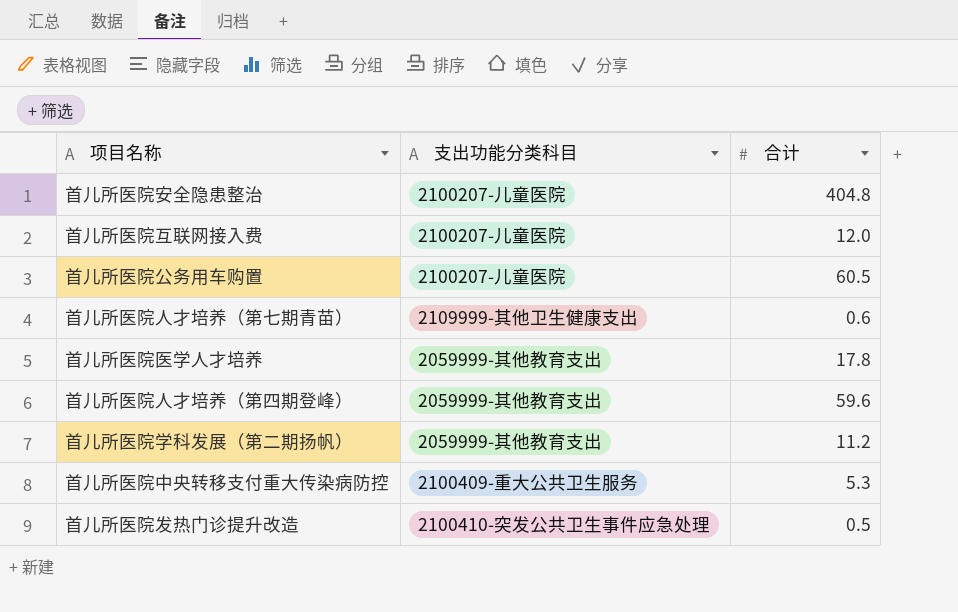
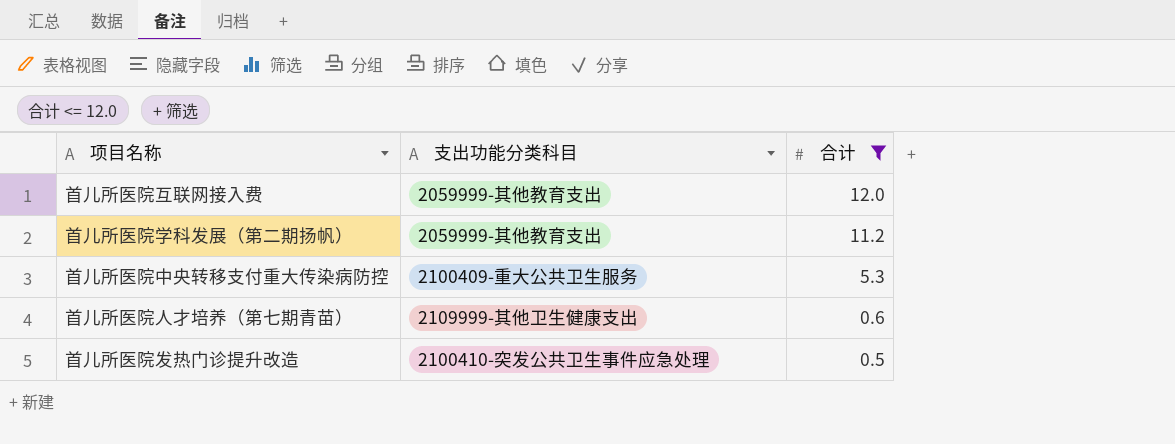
filter: none -> 合计 <= 12.0
row order: none -> 合计 descending
首儿所医院互联网接入费 | 支出功能分类科目: 2100207-儿童医院 -> 2059999-其他教育支出

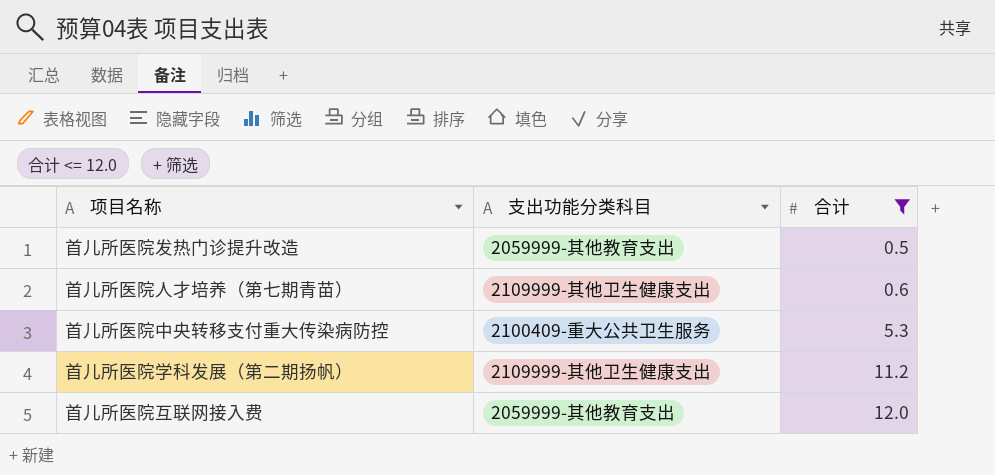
row order: 合计 descending -> 合计 ascending
首儿所医院发热门诊提升改造 | 支出功能分类科目: 2100410-突发公共卫生事件应急处理 -> 2059999-其他教育支出
首儿所医院学科发展（第二期扬帆） | 支出功能分类科目: 2059999-其他教育支出 -> 2109999-其他卫生健康支出

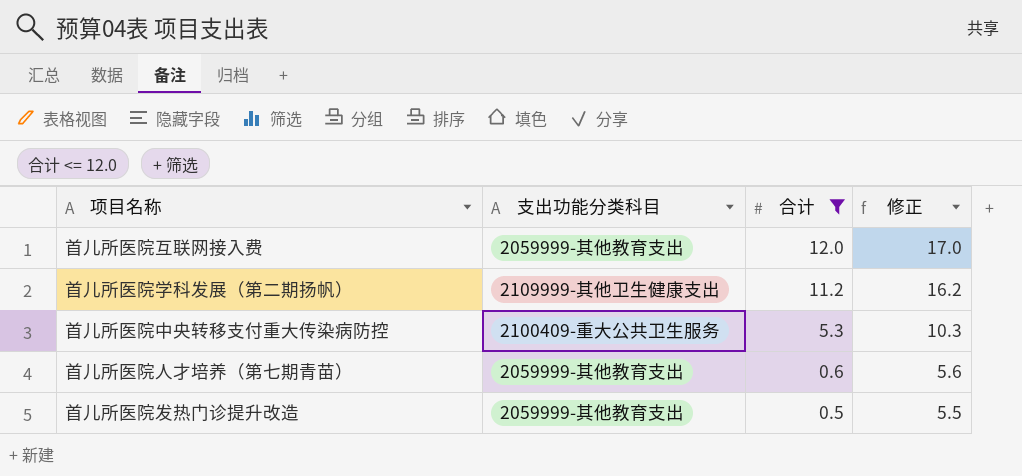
row order: 合计 ascending -> 合计 descending
column 修正 | formula: none -> [合计] + 5
首儿所医院人才培养（第七期青苗） | 支出功能分类科目: 2109999-其他卫生健康支出 -> 2059999-其他教育支出

